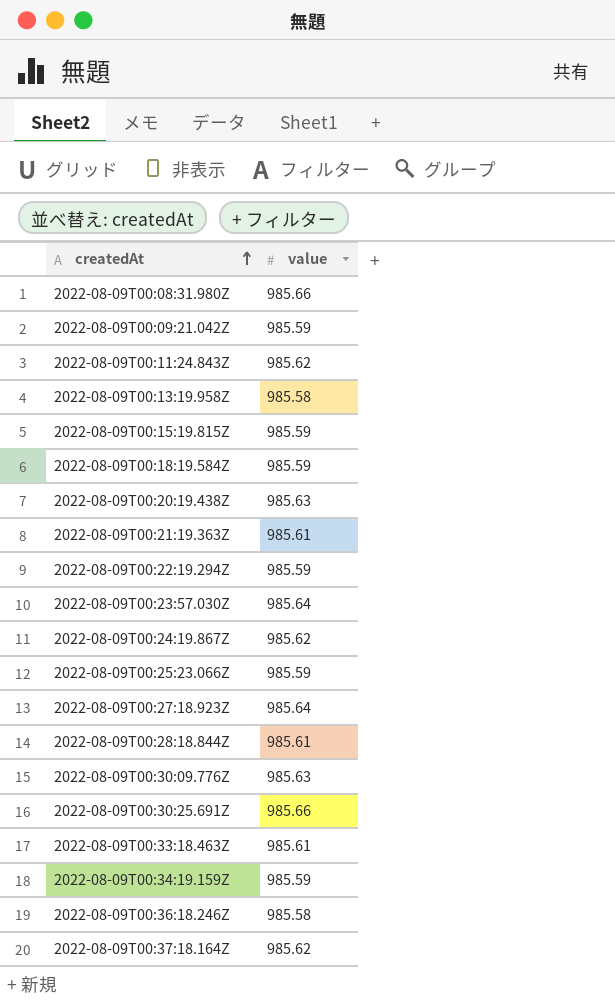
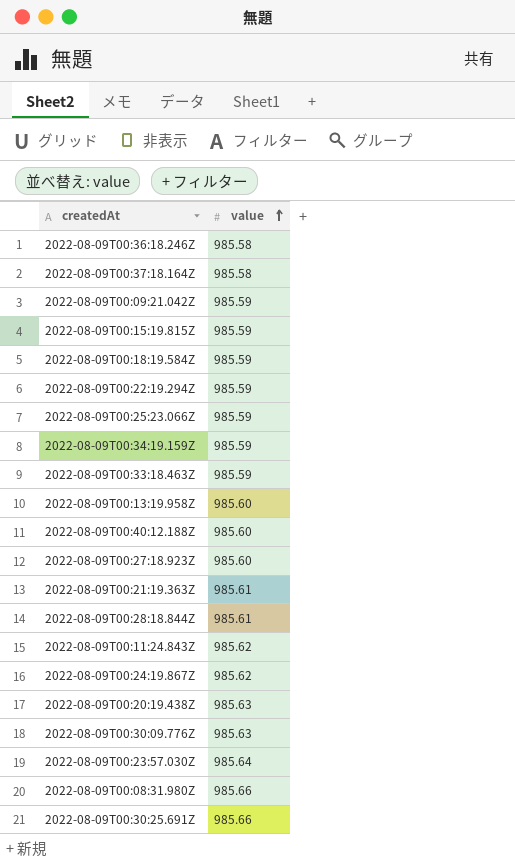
row order: createdAt ascending -> value ascending
2022-08-09T00:37:18.164Z | value: 985.62 -> 985.58
2022-08-09T00:33:18.463Z | value: 985.61 -> 985.59
2022-08-09T00:13:19.958Z | value: 985.58 -> 985.60
row 2022-08-09T00:40:12.188Z: none -> 985.60
2022-08-09T00:27:18.923Z | value: 985.64 -> 985.60

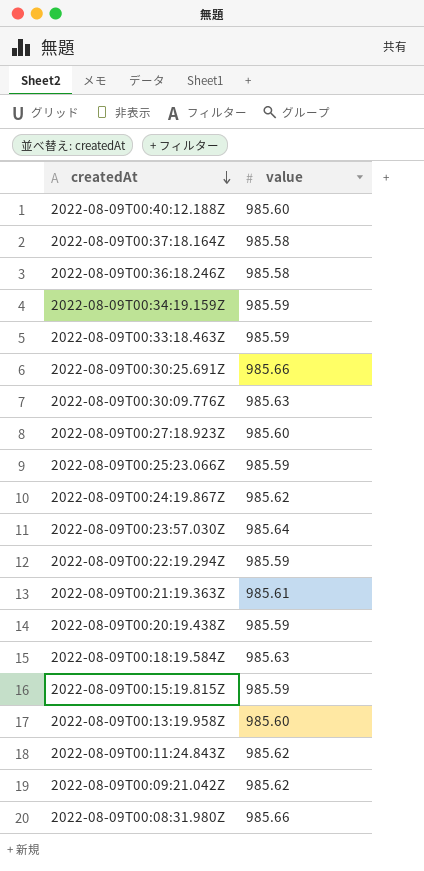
row order: value ascending -> createdAt descending
row 2022-08-09T00:28:18.844Z: 985.61 -> none
2022-08-09T00:20:19.438Z | value: 985.63 -> 985.59
2022-08-09T00:18:19.584Z | value: 985.59 -> 985.63
2022-08-09T00:09:21.042Z | value: 985.59 -> 985.62

